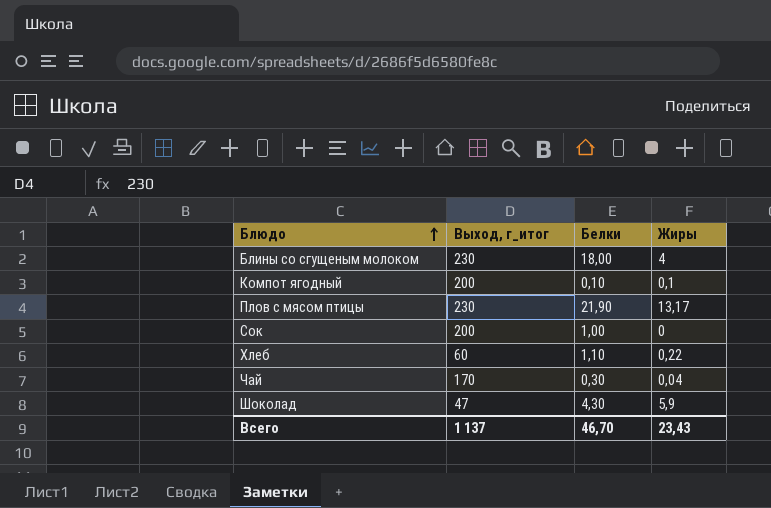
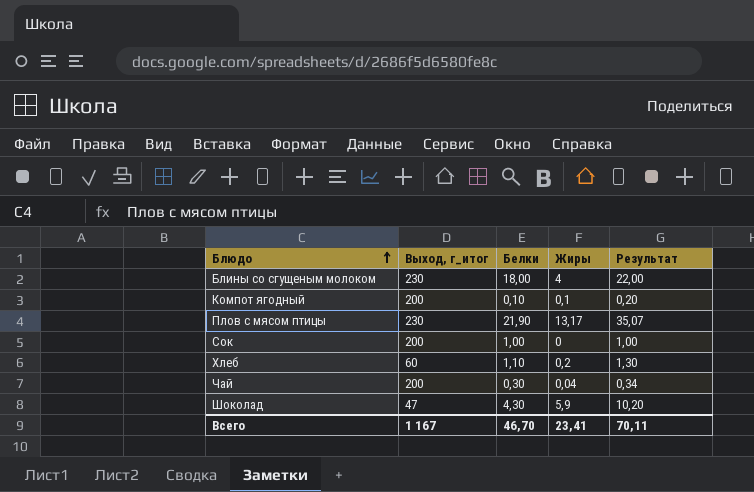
column Результат | formula: none -> [Белки] + [Жиры]
Хлеб | Жиры: 0,22 -> 0,2
Чай | Выход, г_итог: 170 -> 200
Всего | Выход, г_итог: 1 137 -> 1 167
Всего | Жиры: 23,43 -> 23,41

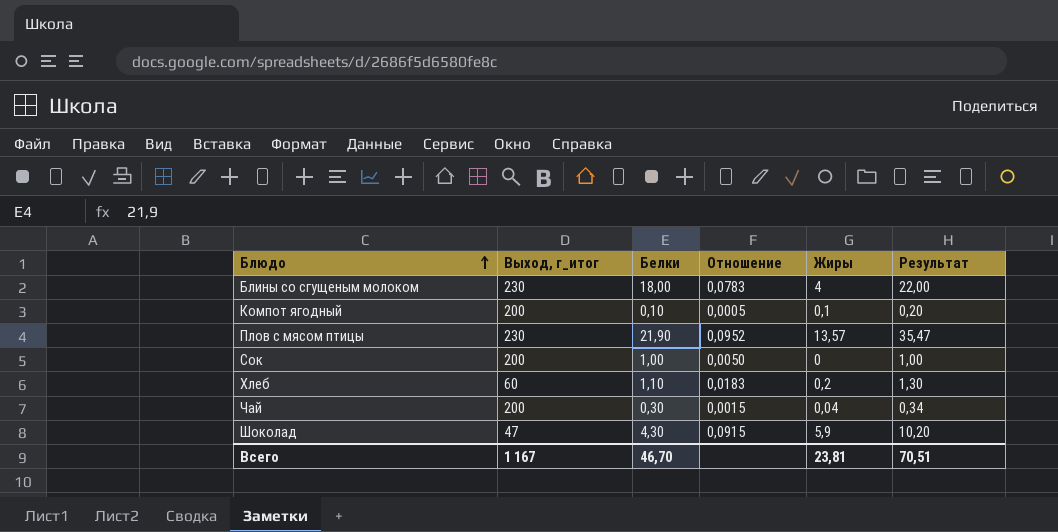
column Отношение | formula: none -> [Белки] / [Выход, г_итог]
Плов с мясом птицы | Жиры: 13,17 -> 13,57
Плов с мясом птицы | Результат: 35,07 -> 35,47
Всего | Жиры: 23,41 -> 23,81
Всего | Результат: 70,11 -> 70,51

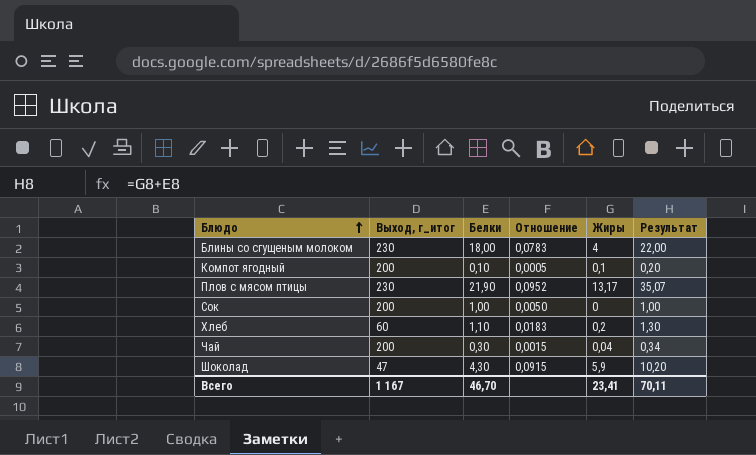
Плов с мясом птицы | Жиры: 13,57 -> 13,17
Плов с мясом птицы | Результат: 35,47 -> 35,07
Всего | Жиры: 23,81 -> 23,41
Всего | Результат: 70,51 -> 70,11

